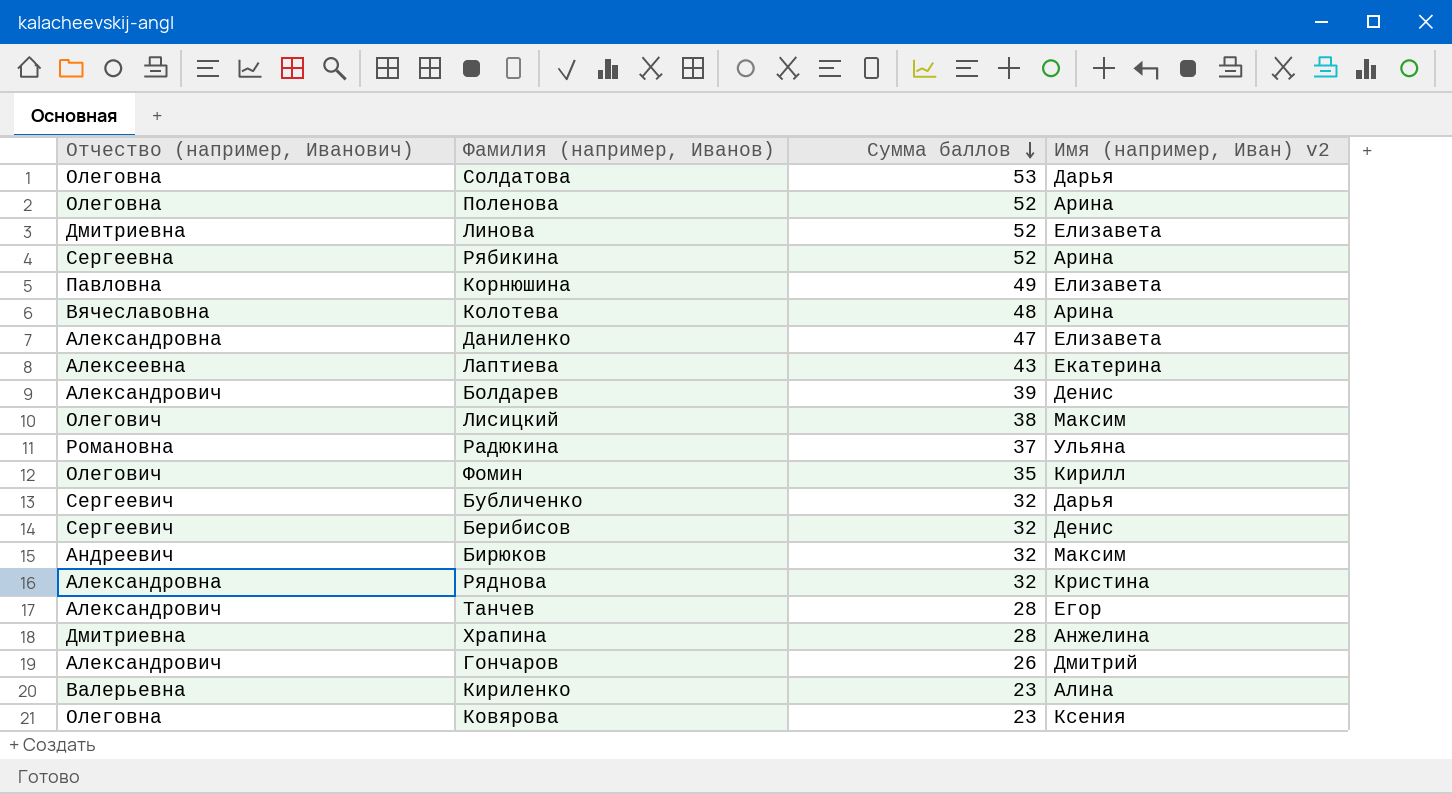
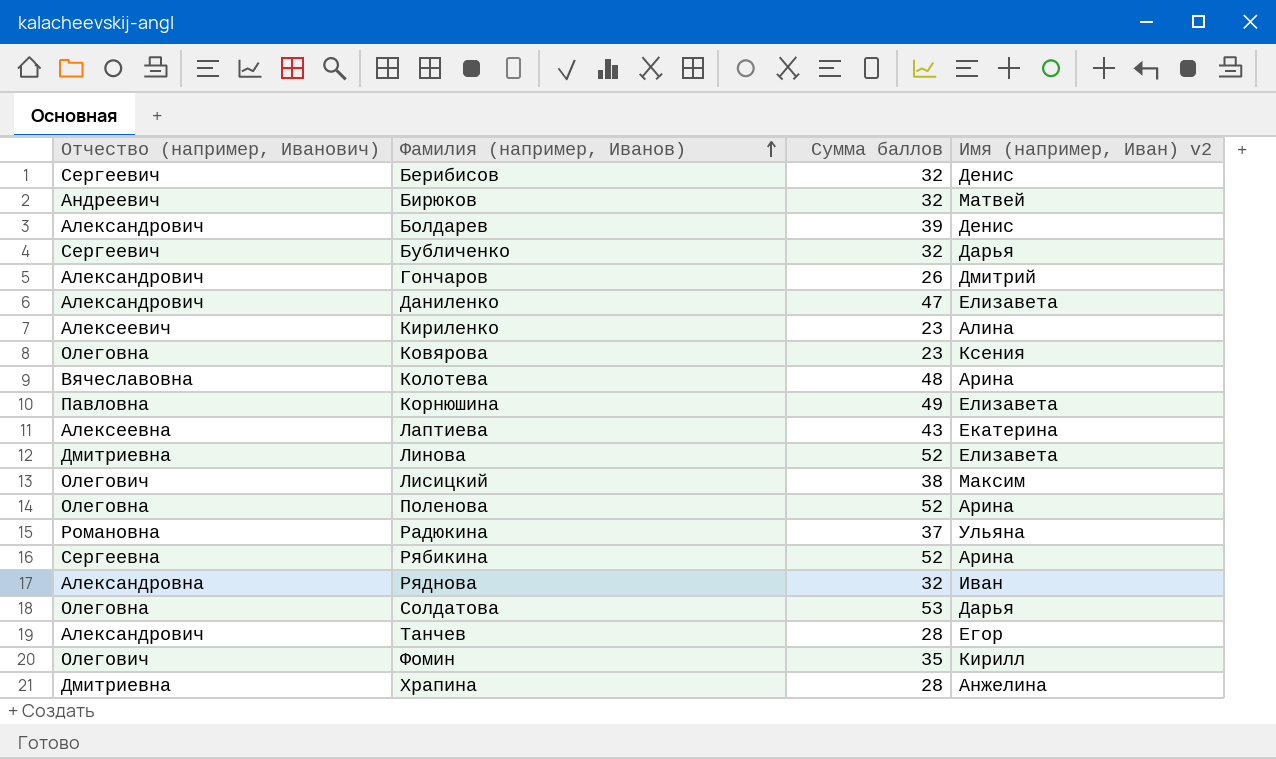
row order: Сумма баллов descending -> Фамилия (например, Иванов) ascending
Бирюков | Имя (например, Иван) v2: Максим -> Матвей
Даниленко | Отчество (например, Иванович): Александровна -> Александрович
Кириленко | Отчество (например, Иванович): Валерьевна -> Алексеевич
Ряднова | Имя (например, Иван) v2: Кристина -> Иван

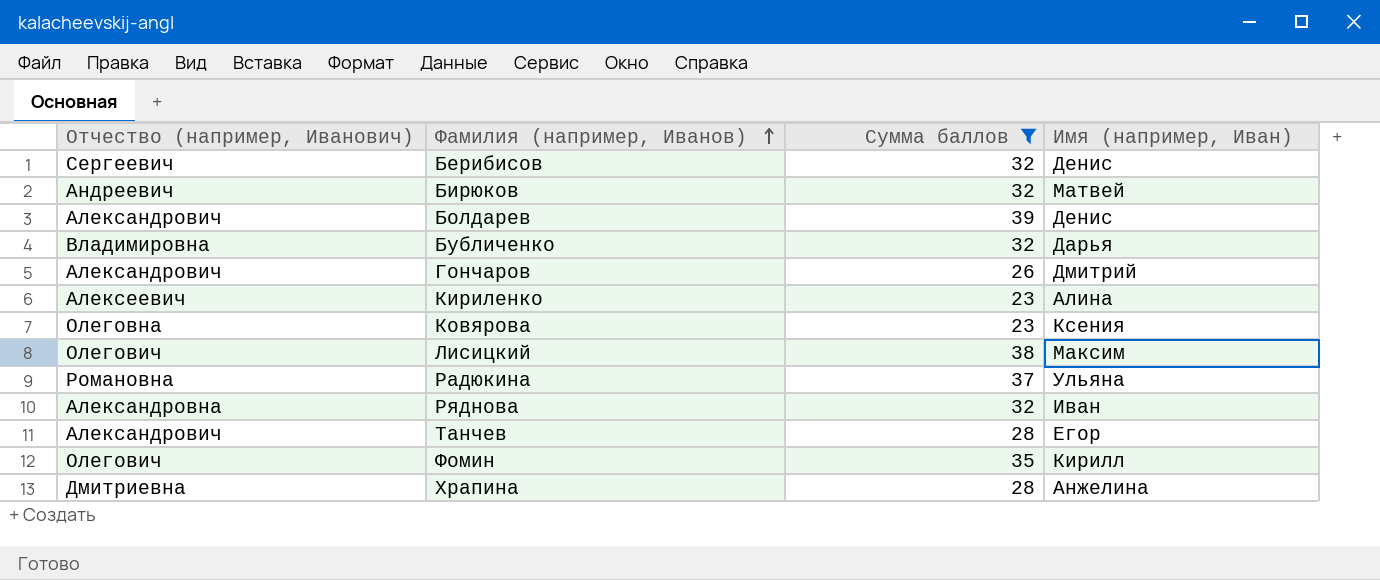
filter: none -> Сумма баллов <= 39
column name: Имя (например, Иван) v2 -> Имя (например, Иван)
Бубличенко | Отчество (например, Иванович): Сергеевич -> Владимировна

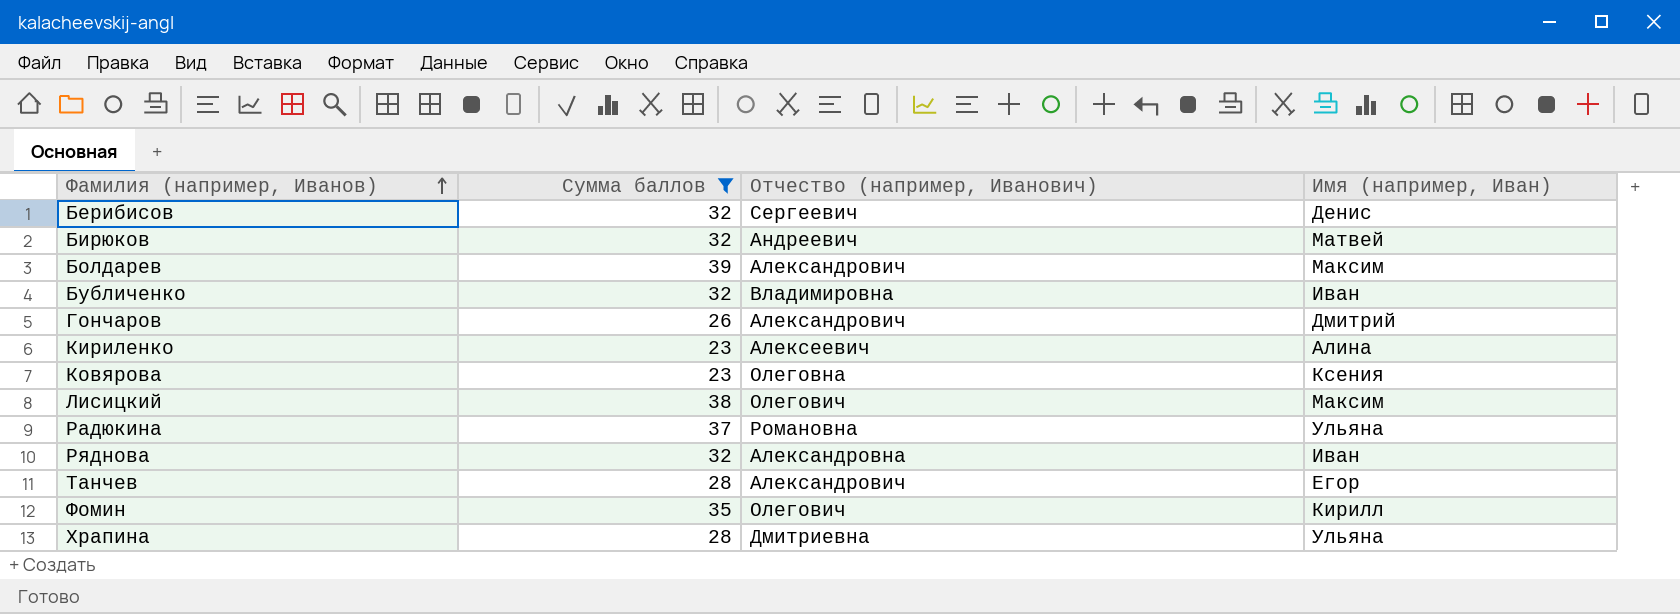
column Отчество (например, Иванович) | position: 1 -> 3
Болдарев | Имя (например, Иван): Денис -> Максим
Бубличенко | Имя (например, Иван): Дарья -> Иван
Храпина | Имя (например, Иван): Анжелина -> Ульяна

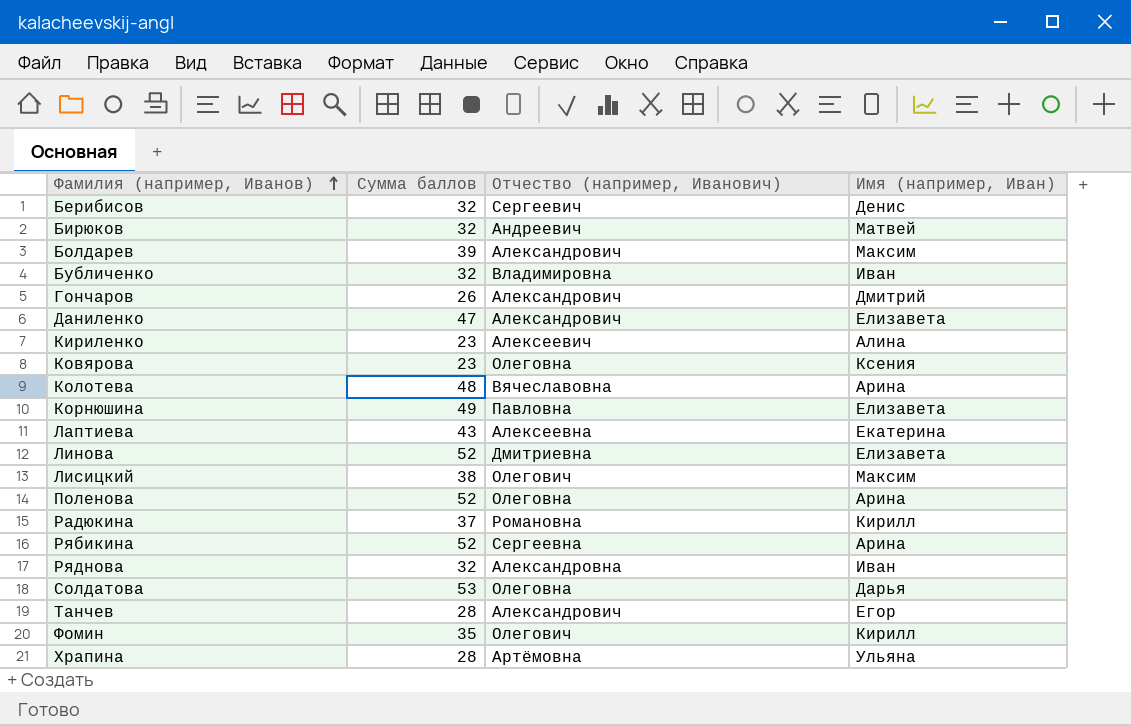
filter: Сумма баллов <= 39 -> none
Радюкина | Имя (например, Иван): Ульяна -> Кирилл
Храпина | Отчество (например, Иванович): Дмитриевна -> Артëмовна

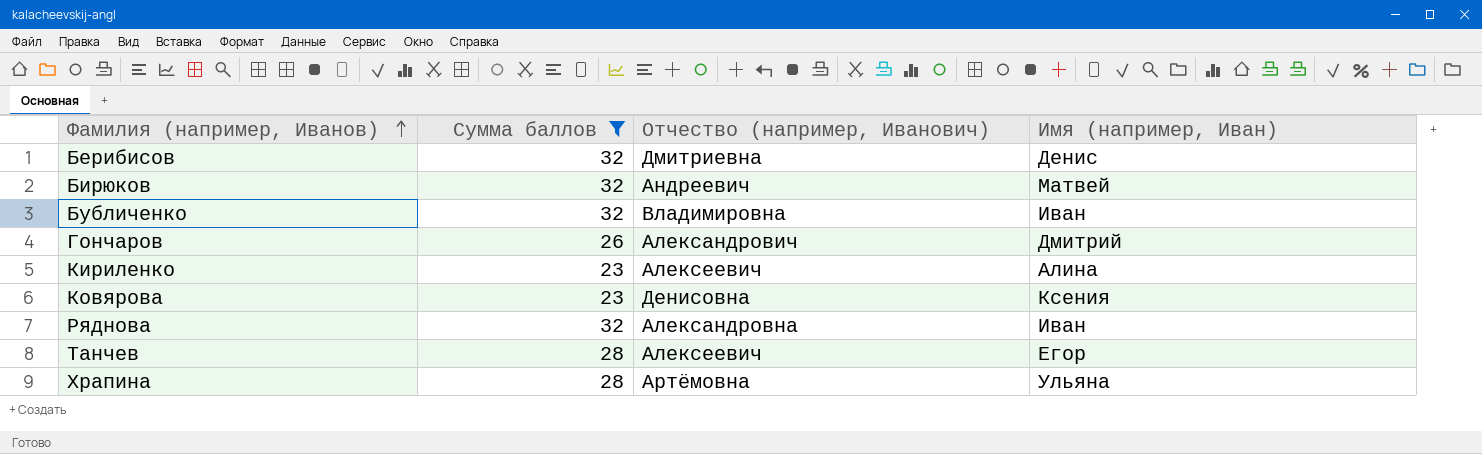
filter: none -> Сумма баллов <= 32
Берибисов | Отчество (например, Иванович): Сергеевич -> Дмитриевна
Ковярова | Отчество (например, Иванович): Олеговна -> Денисовна
Танчев | Отчество (например, Иванович): Александрович -> Алексеевич

